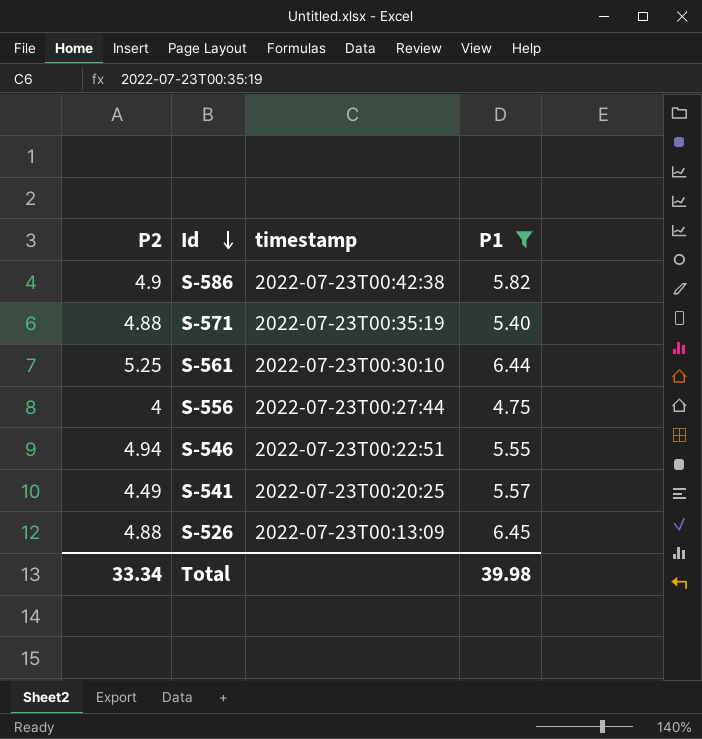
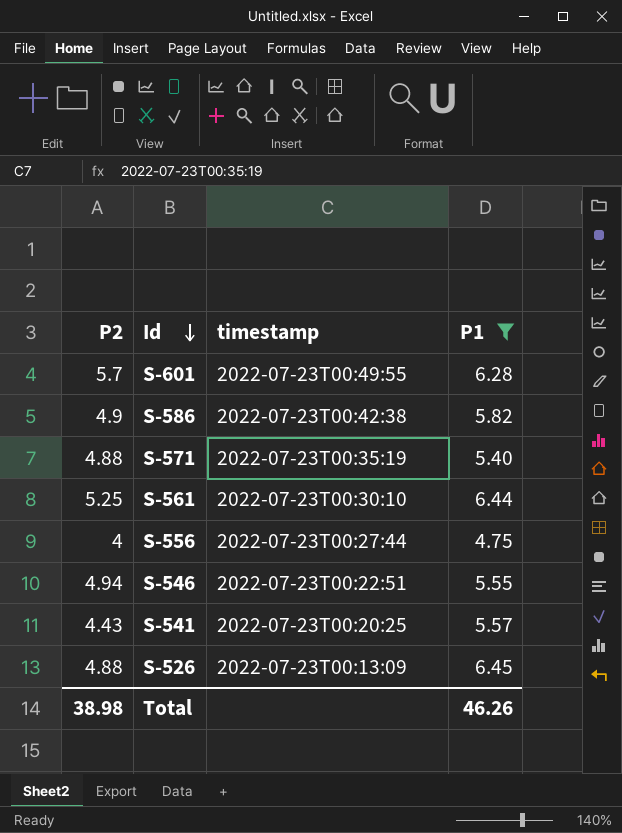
row S-601: none -> 5.7 | 2022-07-23T00:49:55 | 6.28
S-541 | P2: 4.49 -> 4.43
Total | P2: 33.34 -> 38.98
Total | P1: 39.98 -> 46.26

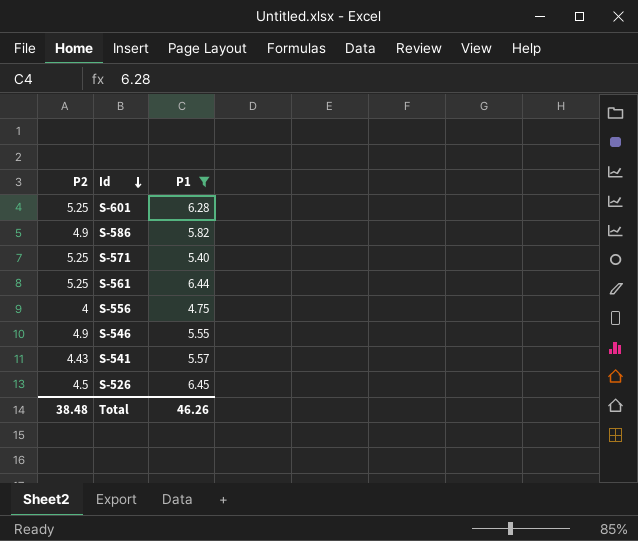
column timestamp | position: 3 -> none
S-601 | P2: 5.7 -> 5.25
S-571 | P2: 4.88 -> 5.25
S-546 | P2: 4.94 -> 4.9
S-526 | P2: 4.88 -> 4.5
Total | P2: 38.98 -> 38.48

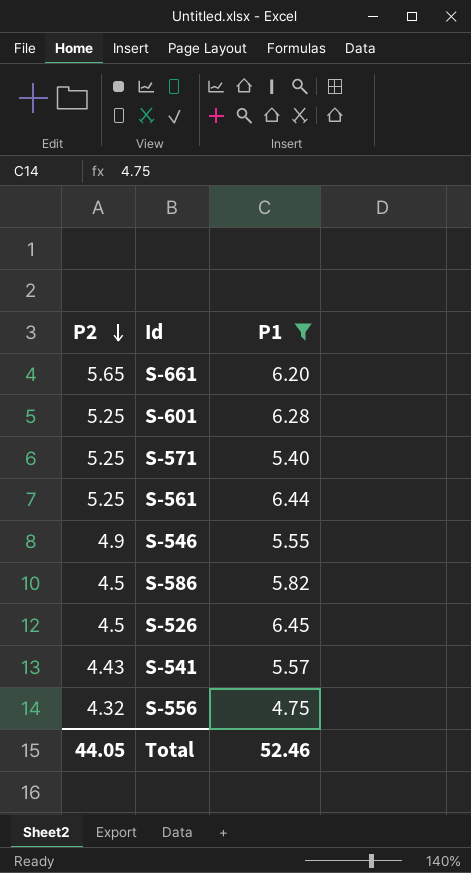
row order: Id descending -> P2 descending
row S-661: none -> 5.65 | 6.20
S-586 | P2: 4.9 -> 4.5
S-556 | P2: 4 -> 4.32
Total | P2: 38.48 -> 44.05
Total | P1: 46.26 -> 52.46

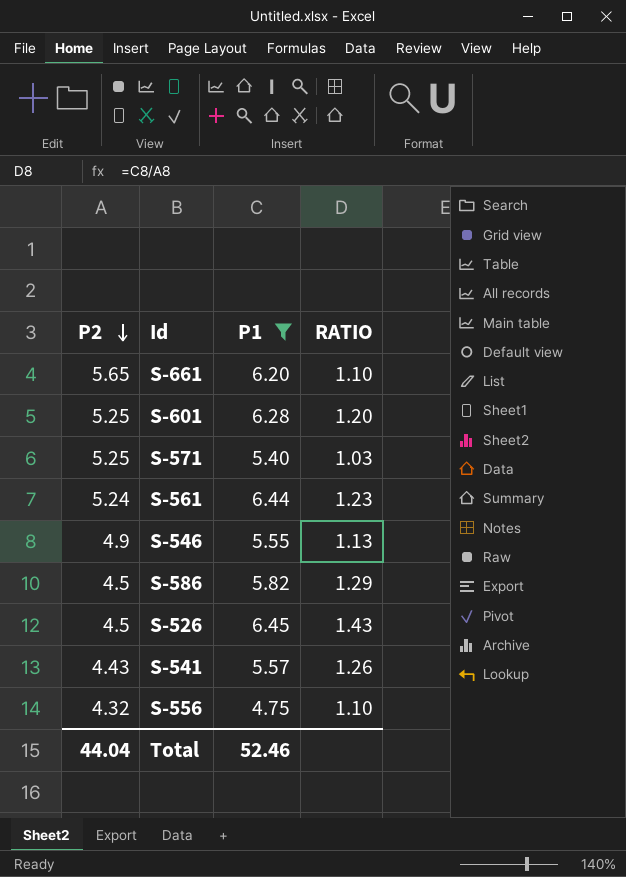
column RATIO | formula: none -> [P1] / [P2]
S-561 | P2: 5.25 -> 5.24
Total | P2: 44.05 -> 44.04

